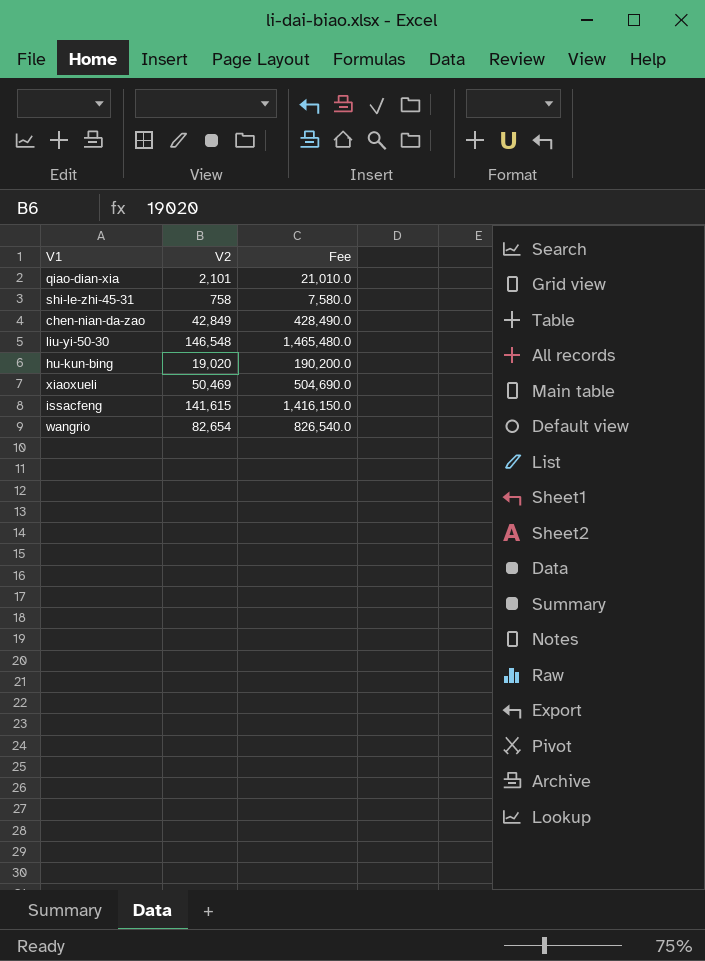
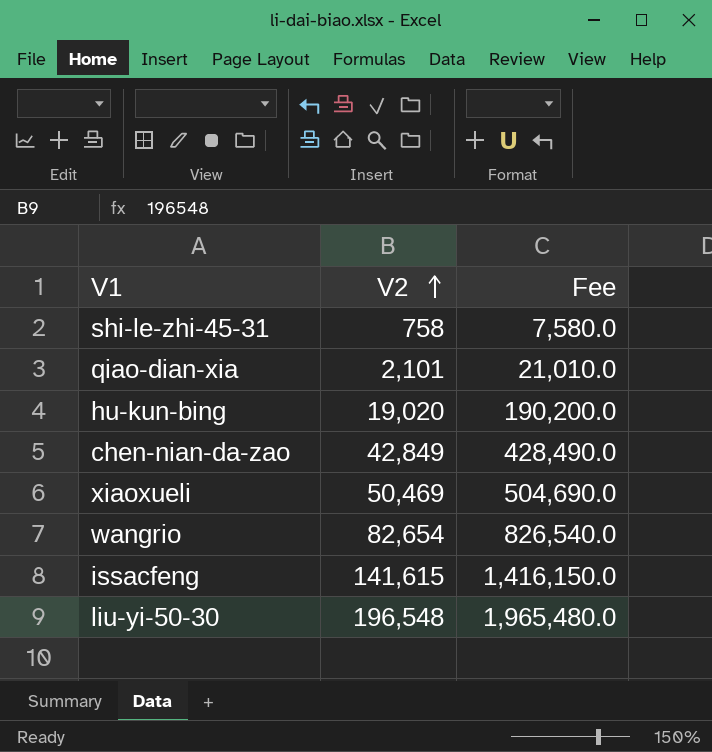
row order: none -> V2 ascending
liu-yi-50-30 | V2: 146,548 -> 196,548
liu-yi-50-30 | Fee: 1,465,480.0 -> 1,965,480.0

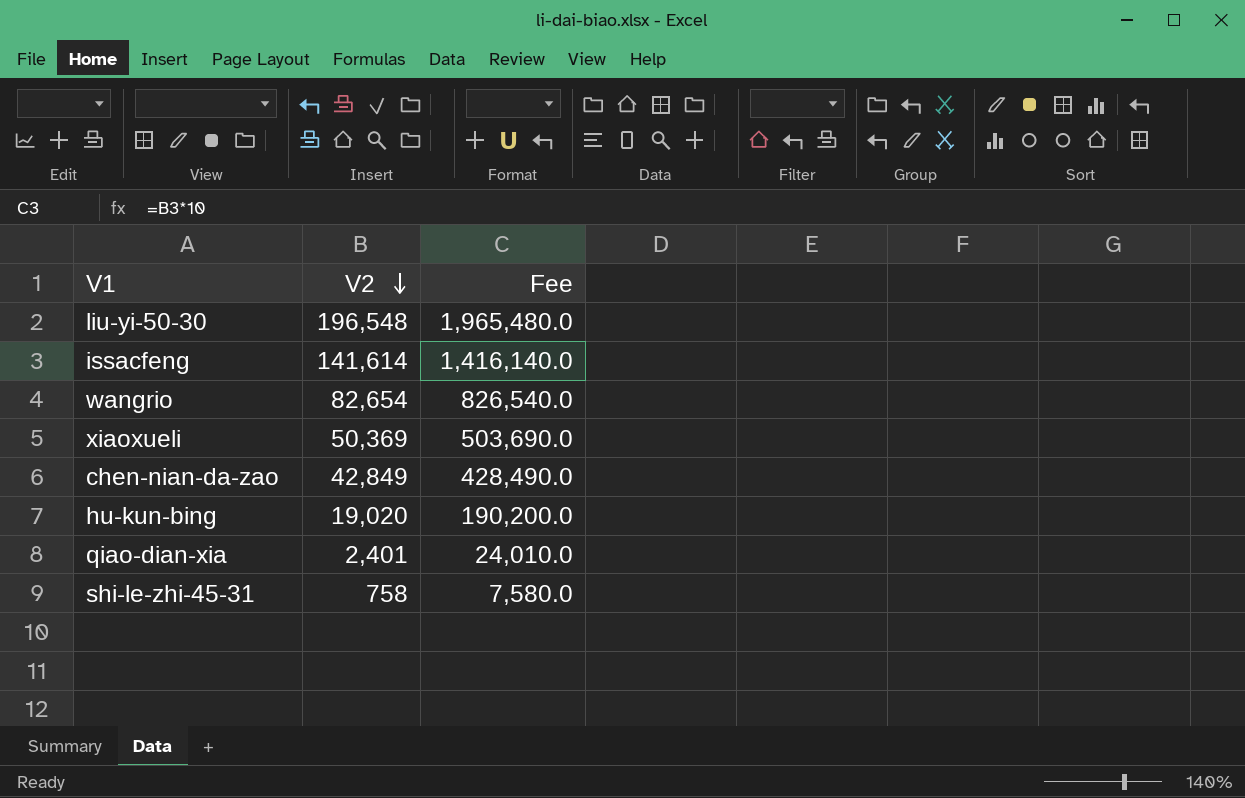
row order: V2 ascending -> V2 descending
issacfeng | V2: 141,615 -> 141,614
issacfeng | Fee: 1,416,150.0 -> 1,416,140.0
xiaoxueli | V2: 50,469 -> 50,369
xiaoxueli | Fee: 504,690.0 -> 503,690.0
qiao-dian-xia | V2: 2,101 -> 2,401
qiao-dian-xia | Fee: 21,010.0 -> 24,010.0

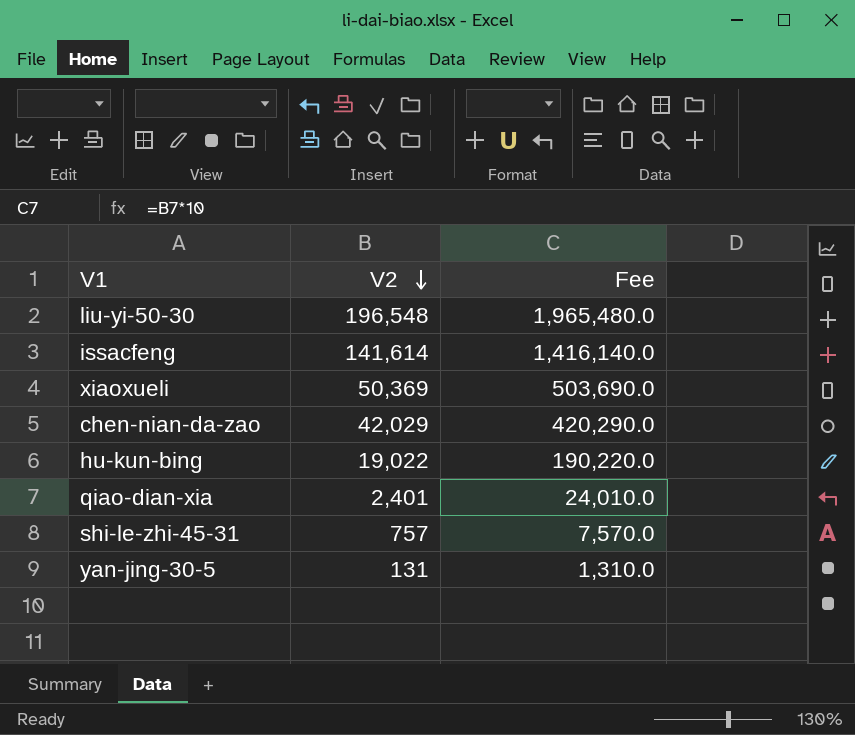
row wangrio: 82,654 | 826,540.0 -> none
chen-nian-da-zao | V2: 42,849 -> 42,029
chen-nian-da-zao | Fee: 428,490.0 -> 420,290.0
hu-kun-bing | V2: 19,020 -> 19,022
hu-kun-bing | Fee: 190,200.0 -> 190,220.0
shi-le-zhi-45-31 | V2: 758 -> 757
shi-le-zhi-45-31 | Fee: 7,580.0 -> 7,570.0
row yan-jing-30-5: none -> 131 | 1,310.0

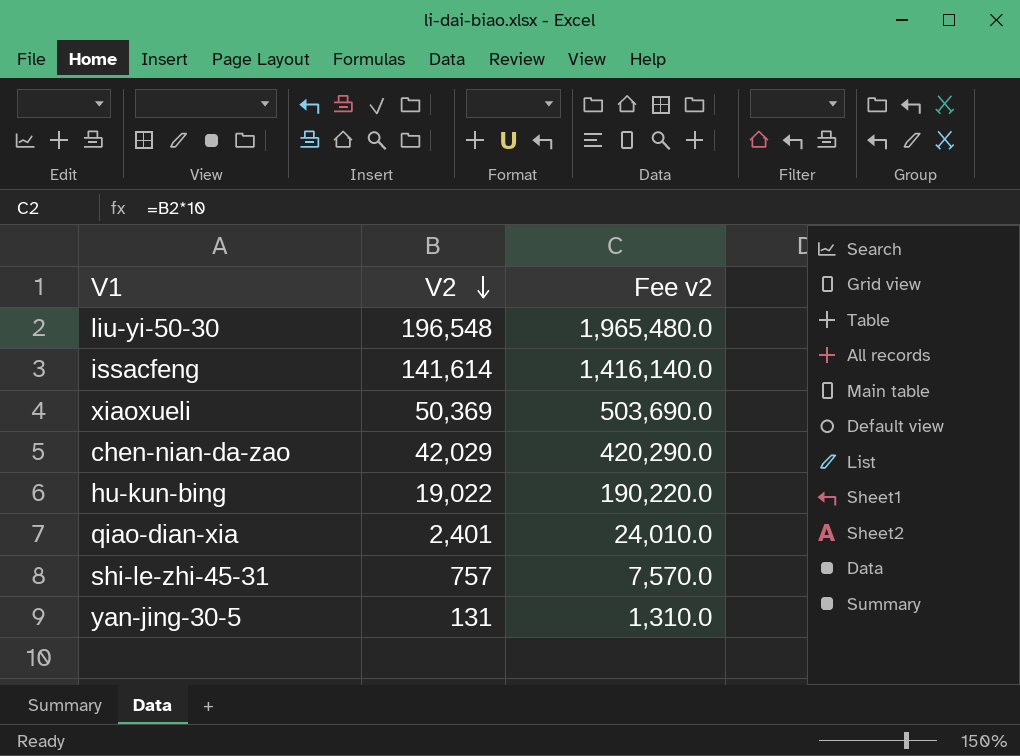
column name: Fee -> Fee v2

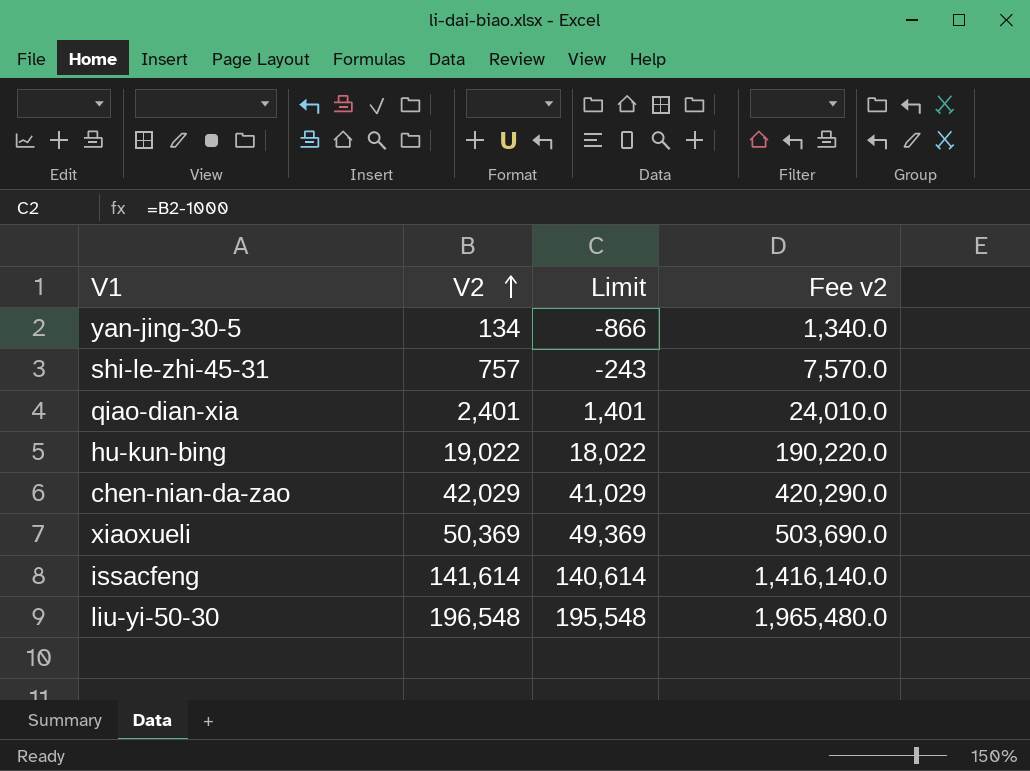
row order: V2 descending -> V2 ascending
column Limit | formula: none -> [V2] - 1000
yan-jing-30-5 | V2: 131 -> 134
yan-jing-30-5 | Fee v2: 1,310.0 -> 1,340.0

